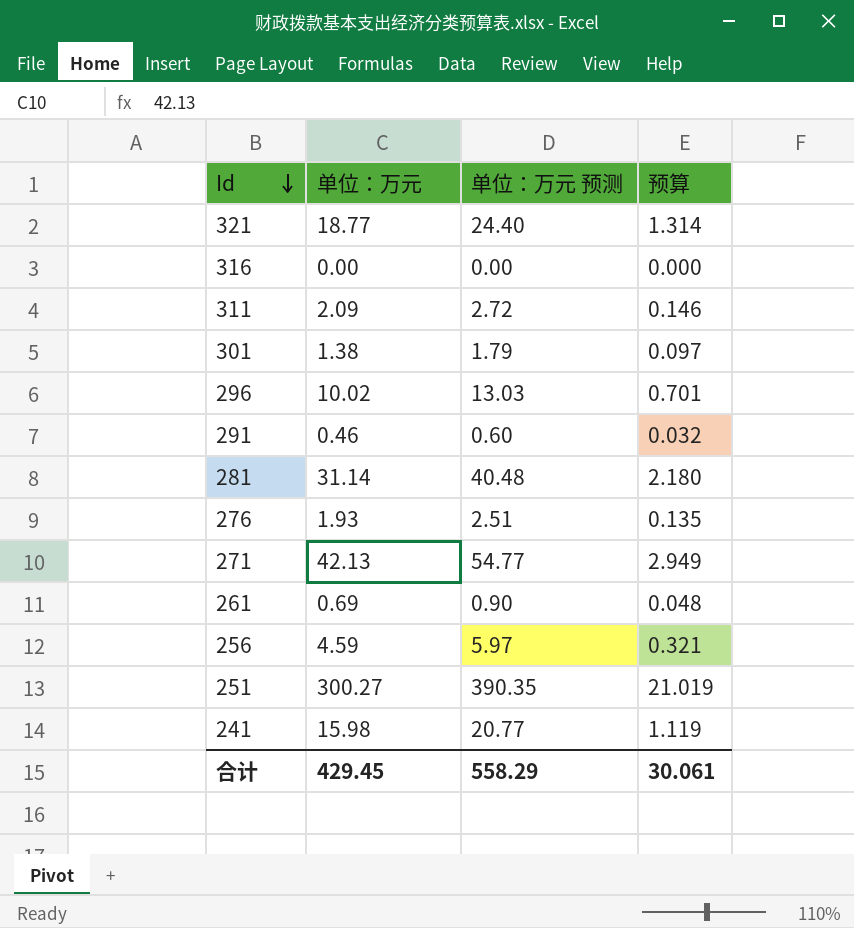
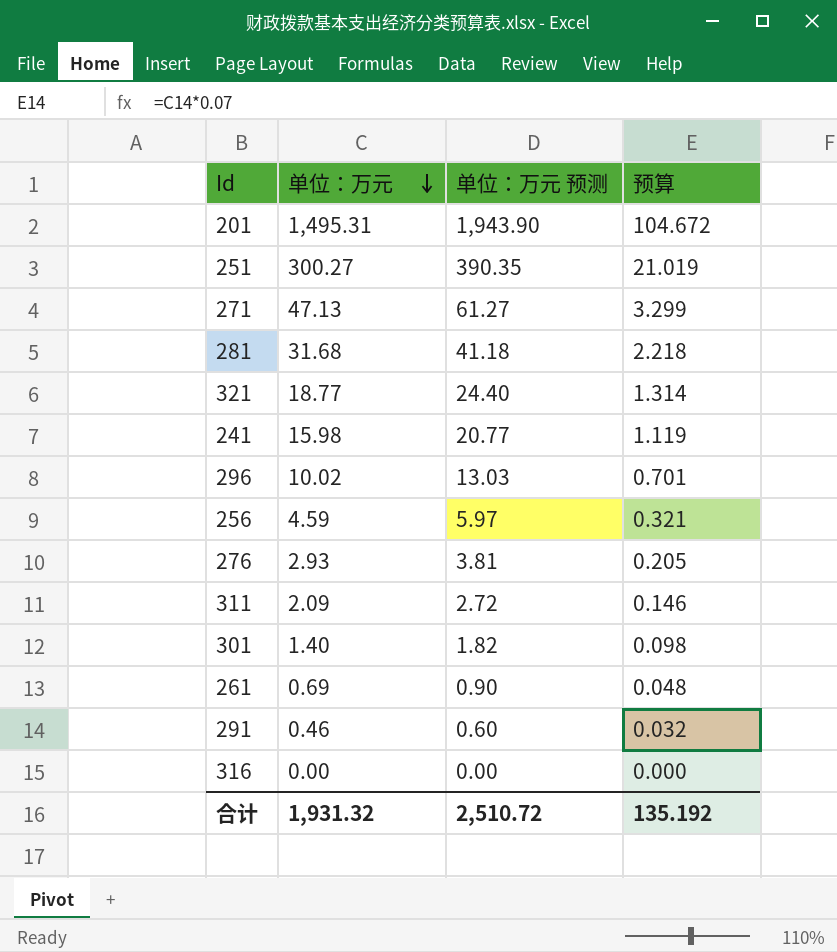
row order: Id descending -> 单位：万元 descending
row 201: none -> 1,495.31 | 1,943.90 | 104.672
271 | 单位：万元: 42.13 -> 47.13
271 | 单位：万元 预测: 54.77 -> 61.27
271 | 预算: 2.949 -> 3.299
281 | 单位：万元: 31.14 -> 31.68
281 | 单位：万元 预测: 40.48 -> 41.18
281 | 预算: 2.180 -> 2.218
276 | 单位：万元: 1.93 -> 2.93
276 | 单位：万元 预测: 2.51 -> 3.81
276 | 预算: 0.135 -> 0.205
301 | 单位：万元: 1.38 -> 1.40
301 | 单位：万元 预测: 1.79 -> 1.82
301 | 预算: 0.097 -> 0.098
合计 | 单位：万元: 429.45 -> 1,931.32
合计 | 单位：万元 预测: 558.29 -> 2,510.72
合计 | 预算: 30.061 -> 135.192

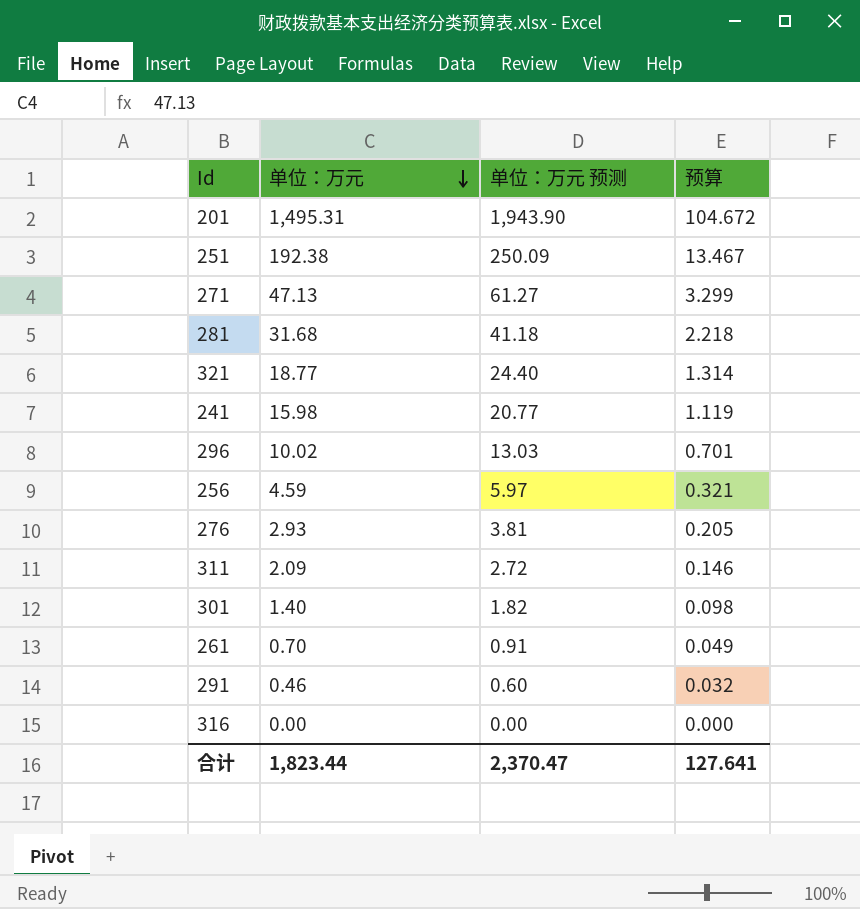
251 | 单位：万元: 300.27 -> 192.38
251 | 单位：万元 预测: 390.35 -> 250.09
251 | 预算: 21.019 -> 13.467
261 | 单位：万元: 0.69 -> 0.70
261 | 单位：万元 预测: 0.90 -> 0.91
261 | 预算: 0.048 -> 0.049
合计 | 单位：万元: 1,931.32 -> 1,823.44
合计 | 单位：万元 预测: 2,510.72 -> 2,370.47
合计 | 预算: 135.192 -> 127.641

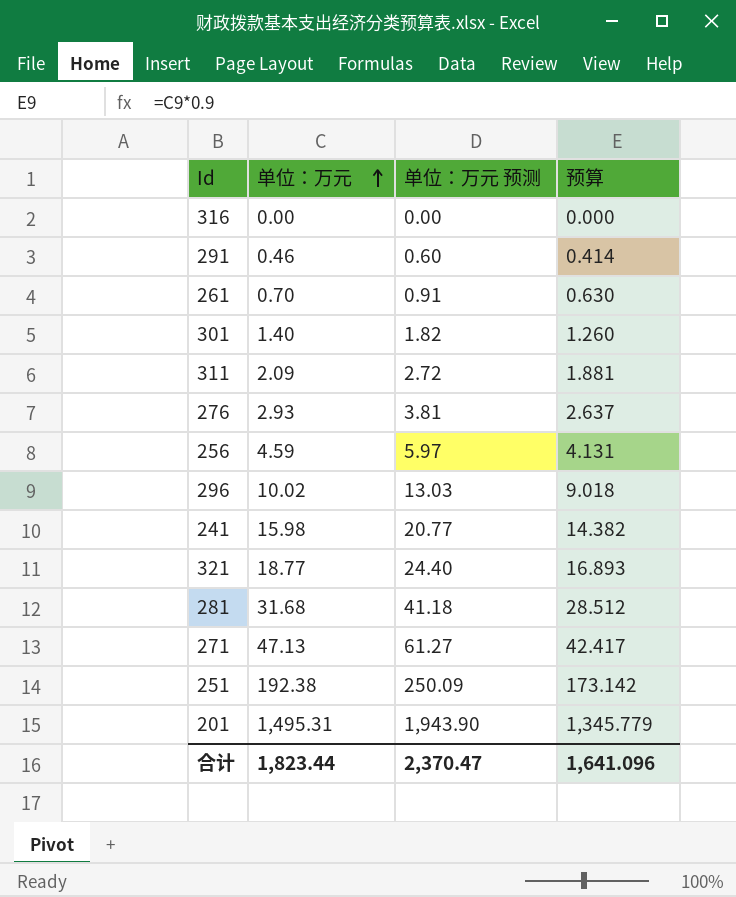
row order: 单位：万元 descending -> 单位：万元 ascending
column 预算 | formula: [单位：万元] * 0.07 -> [单位：万元] * 0.9
合计 | 预算: 127.641 -> 1,641.096

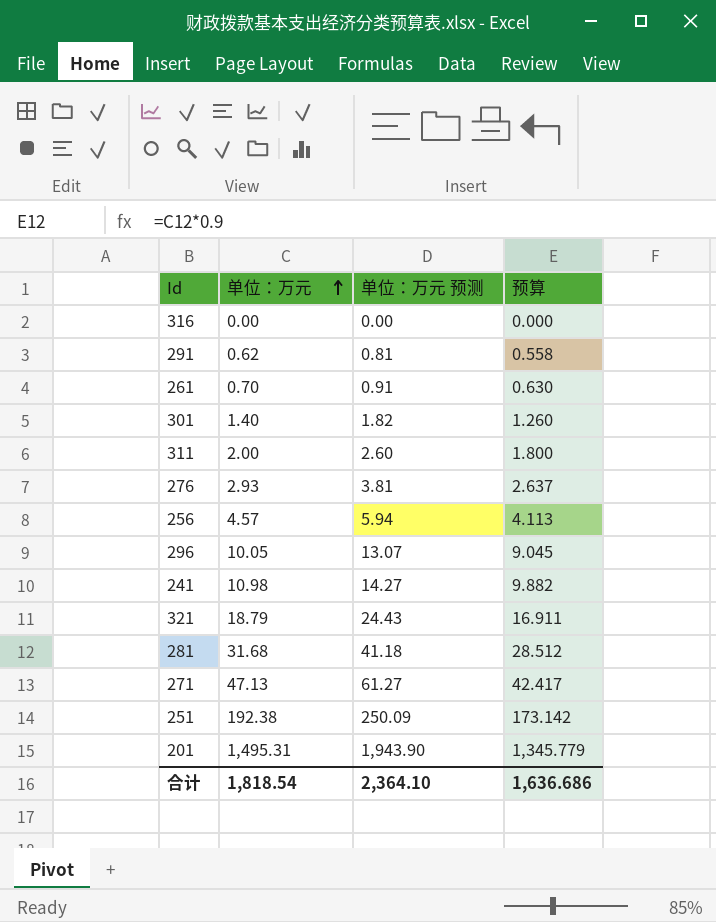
291 | 单位：万元: 0.46 -> 0.62
291 | 单位：万元 预测: 0.60 -> 0.81
291 | 预算: 0.414 -> 0.558
311 | 单位：万元: 2.09 -> 2.00
311 | 单位：万元 预测: 2.72 -> 2.60
311 | 预算: 1.881 -> 1.800
256 | 单位：万元: 4.59 -> 4.57
256 | 单位：万元 预测: 5.97 -> 5.94
256 | 预算: 4.131 -> 4.113
296 | 单位：万元: 10.02 -> 10.05
296 | 单位：万元 预测: 13.03 -> 13.07
296 | 预算: 9.018 -> 9.045
241 | 单位：万元: 15.98 -> 10.98
241 | 单位：万元 预测: 20.77 -> 14.27
241 | 预算: 14.382 -> 9.882
321 | 单位：万元: 18.77 -> 18.79
321 | 单位：万元 预测: 24.40 -> 24.43
321 | 预算: 16.893 -> 16.911
合计 | 单位：万元: 1,823.44 -> 1,818.54
合计 | 单位：万元 预测: 2,370.47 -> 2,364.10
合计 | 预算: 1,641.096 -> 1,636.686

